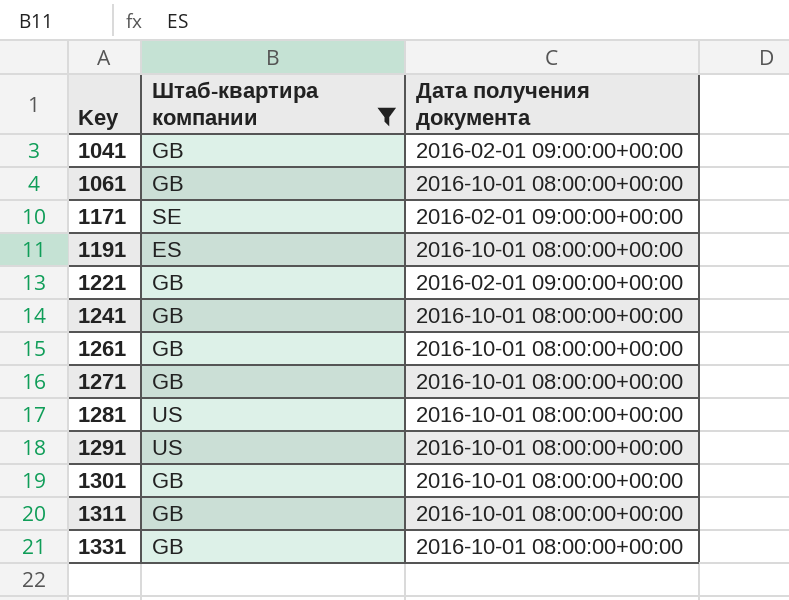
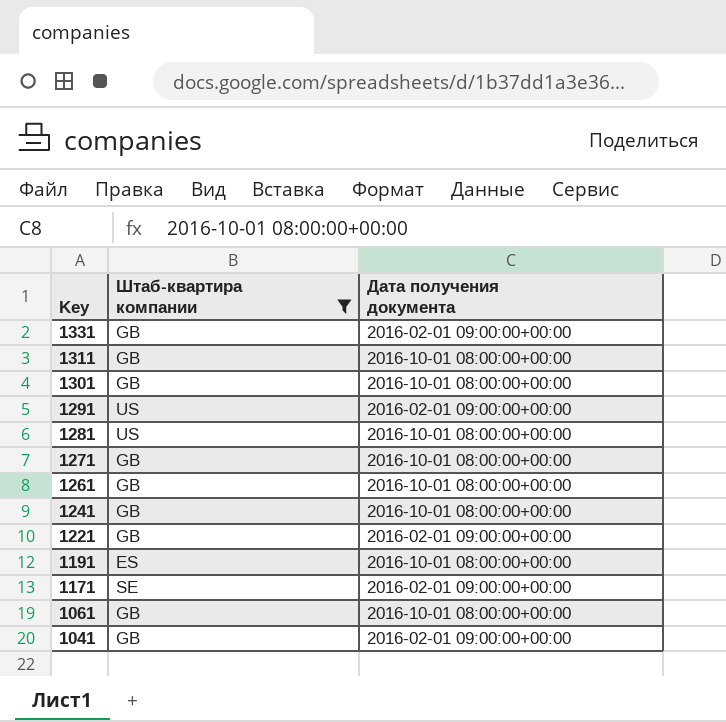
row order: Key ascending -> Key descending
1331 | Дата получения документа: 2016-10-01 08:00:00+00:00 -> 2016-02-01 09:00:00+00:00
1291 | Дата получения документа: 2016-10-01 08:00:00+00:00 -> 2016-02-01 09:00:00+00:00

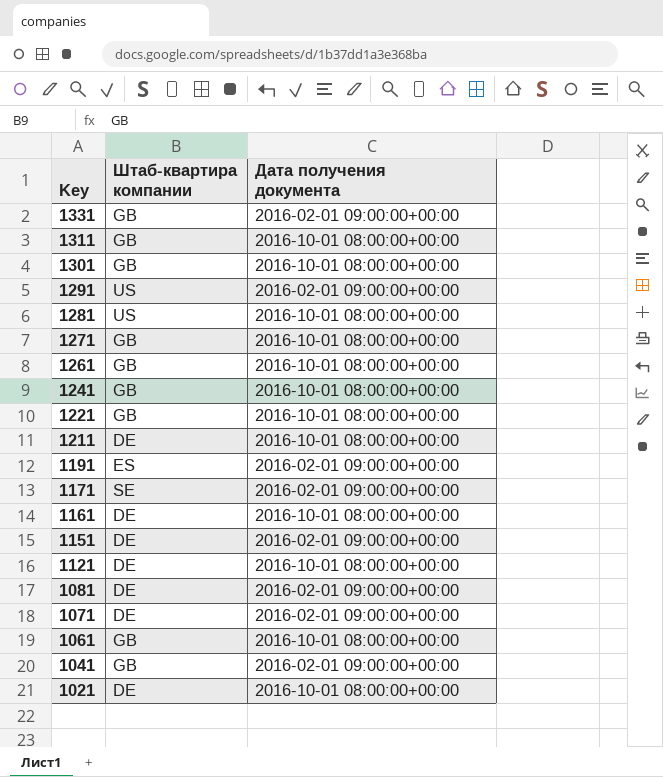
filter: Штаб-квартира компании != DE -> none
1221 | Дата получения документа: 2016-02-01 09:00:00+00:00 -> 2016-10-01 08:00:00+00:00
1191 | Дата получения документа: 2016-10-01 08:00:00+00:00 -> 2016-02-01 09:00:00+00:00

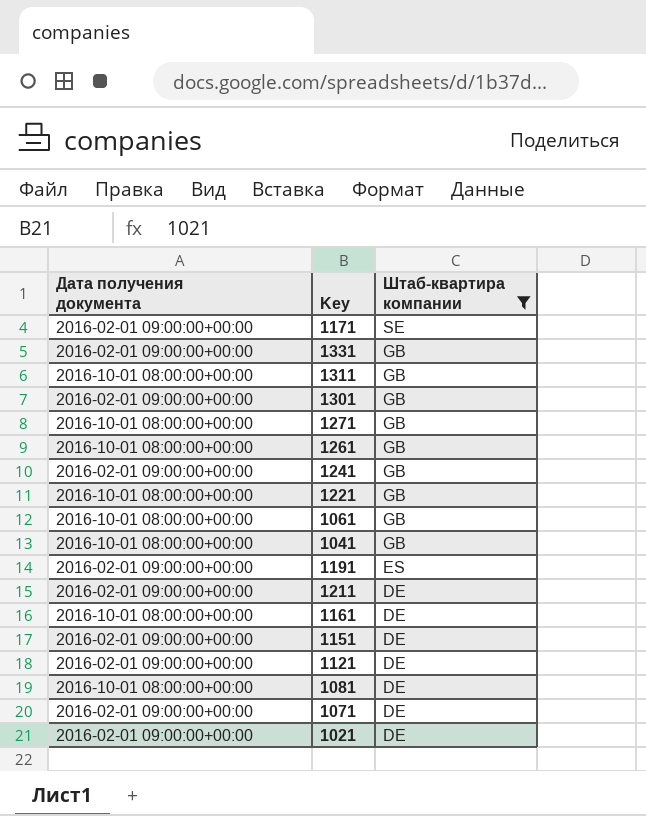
filter: none -> Штаб-квартира компании != US
row order: Key descending -> Штаб-квартира компании descending
column Дата получения документа | position: 3 -> 1
1301 | Дата получения документа: 2016-10-01 08:00:00+00:00 -> 2016-02-01 09:00:00+00:00
1241 | Дата получения документа: 2016-10-01 08:00:00+00:00 -> 2016-02-01 09:00:00+00:00
1041 | Дата получения документа: 2016-02-01 09:00:00+00:00 -> 2016-10-01 08:00:00+00:00
1211 | Дата получения документа: 2016-10-01 08:00:00+00:00 -> 2016-02-01 09:00:00+00:00
1121 | Дата получения документа: 2016-10-01 08:00:00+00:00 -> 2016-02-01 09:00:00+00:00
1081 | Дата получения документа: 2016-02-01 09:00:00+00:00 -> 2016-10-01 08:00:00+00:00
1021 | Дата получения документа: 2016-10-01 08:00:00+00:00 -> 2016-02-01 09:00:00+00:00

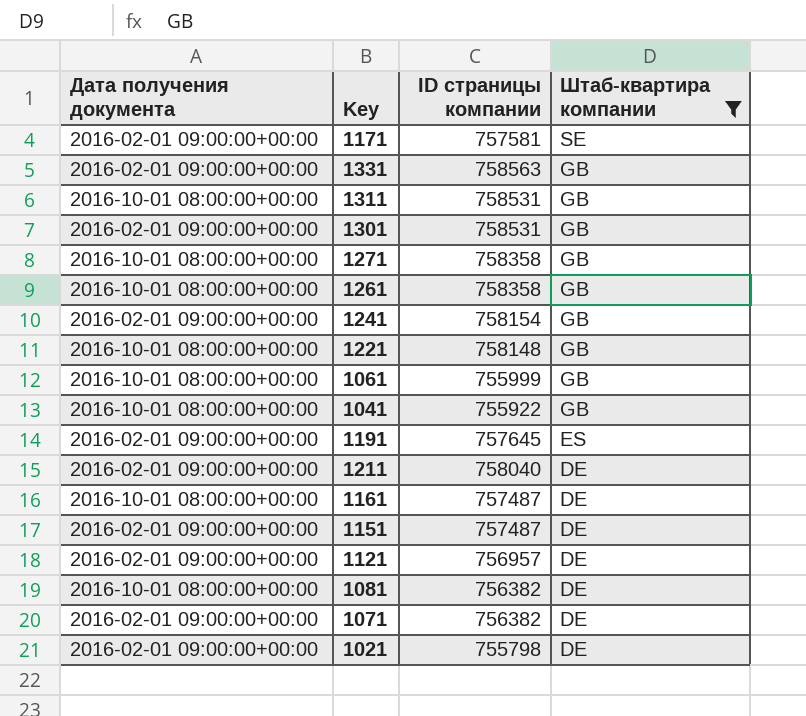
column ID страницы компании | position: none -> 3

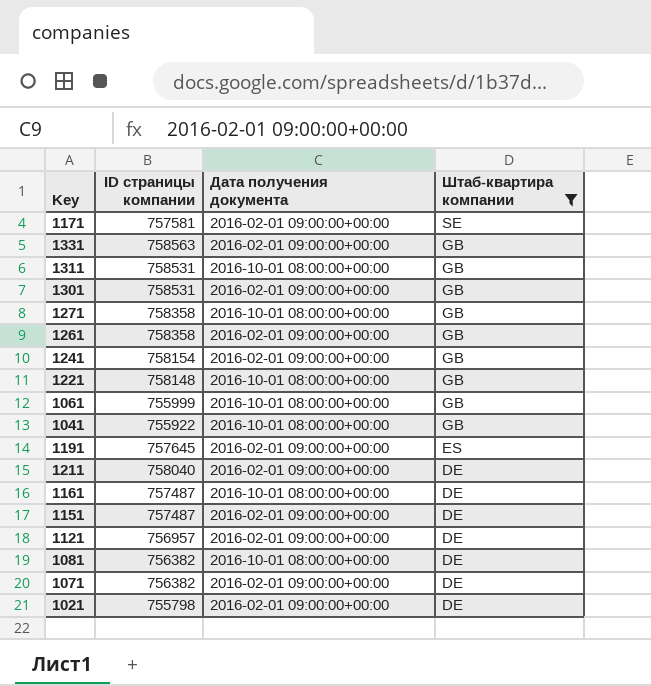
column Дата получения документа | position: 1 -> 3
1261 | Дата получения документа: 2016-10-01 08:00:00+00:00 -> 2016-02-01 09:00:00+00:00

